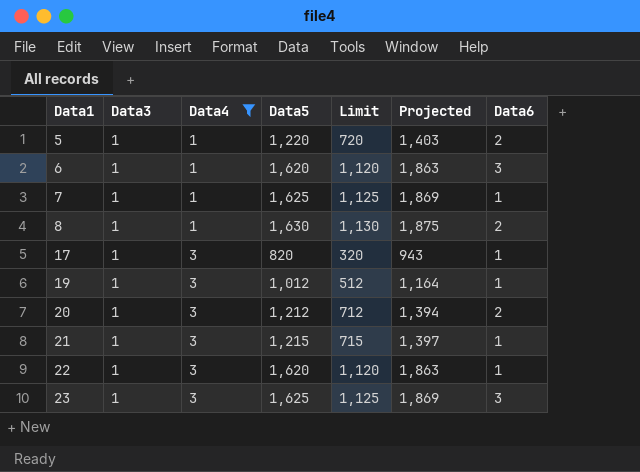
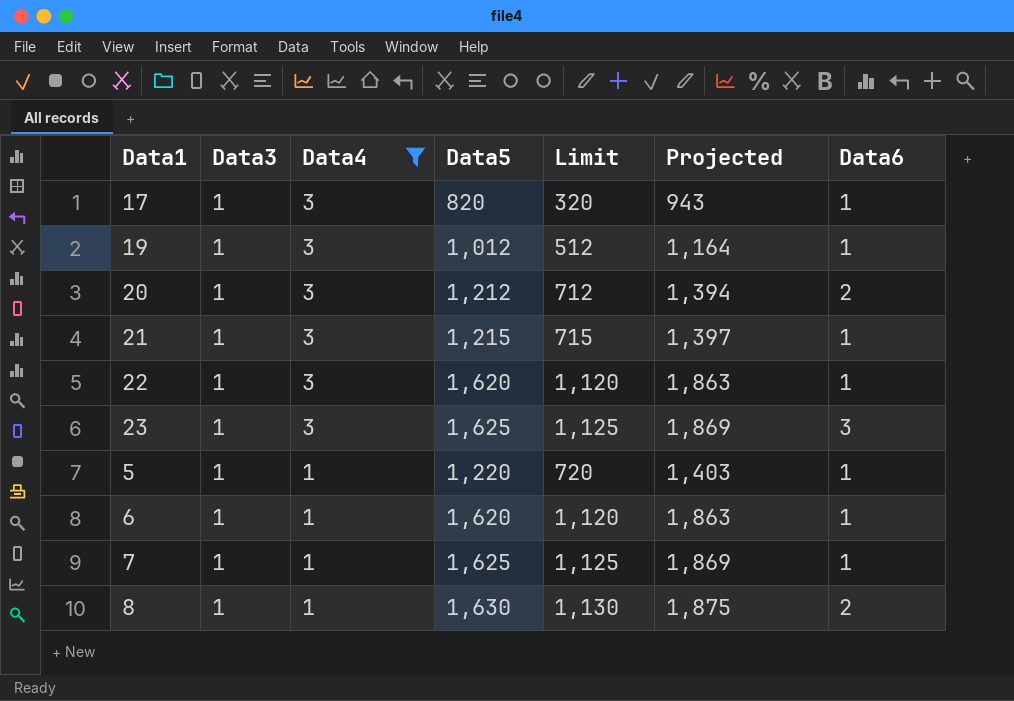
row order: Data1 ascending -> Data4 descending
5 | Data6: 2 -> 1
6 | Data6: 3 -> 1

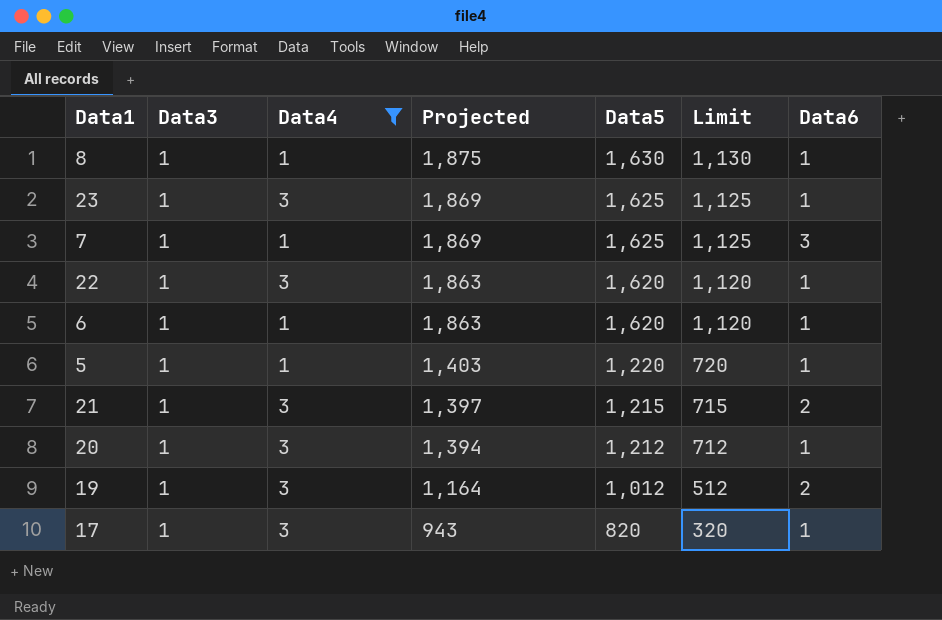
row order: Data4 descending -> Projected descending
column Projected | position: 6 -> 4
8 | Data6: 2 -> 1
23 | Data6: 3 -> 1
7 | Data6: 1 -> 3
21 | Data6: 1 -> 2
20 | Data6: 2 -> 1
19 | Data6: 1 -> 2

